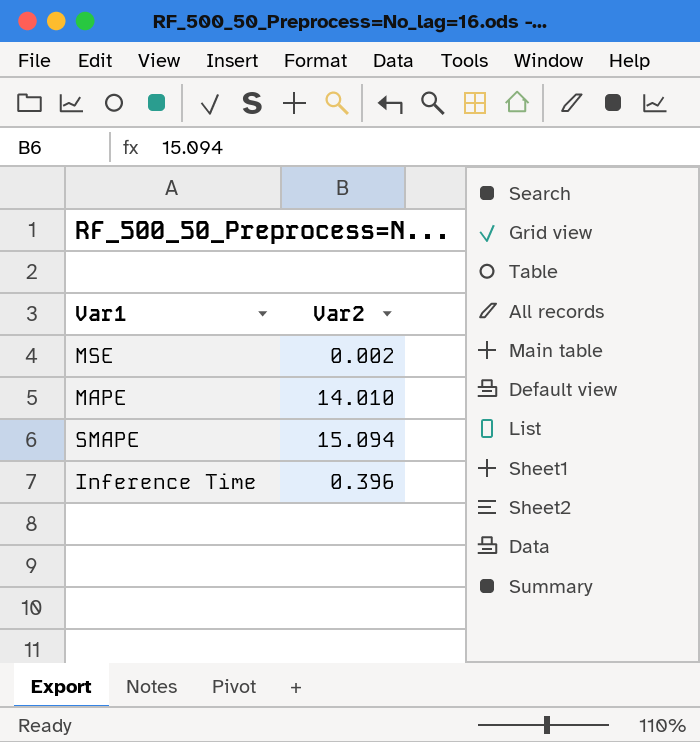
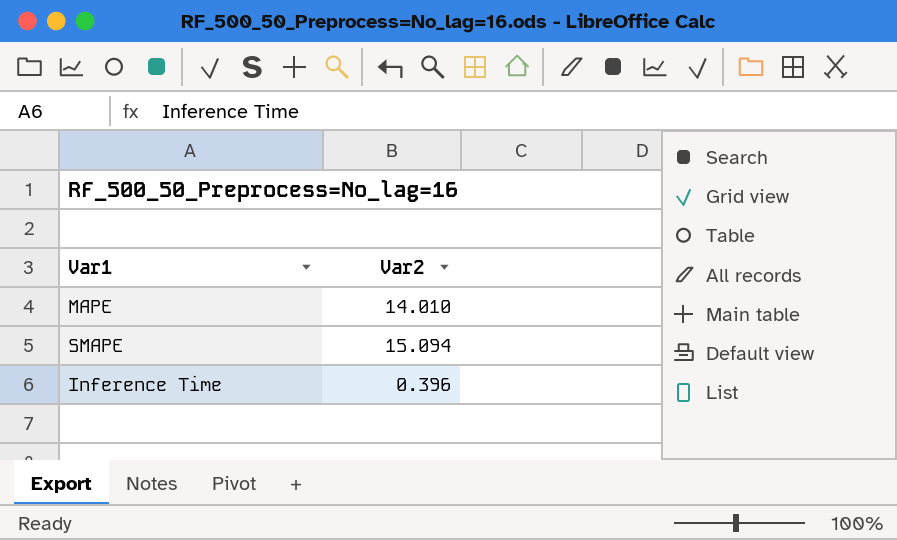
row MSE: 0.002 -> none

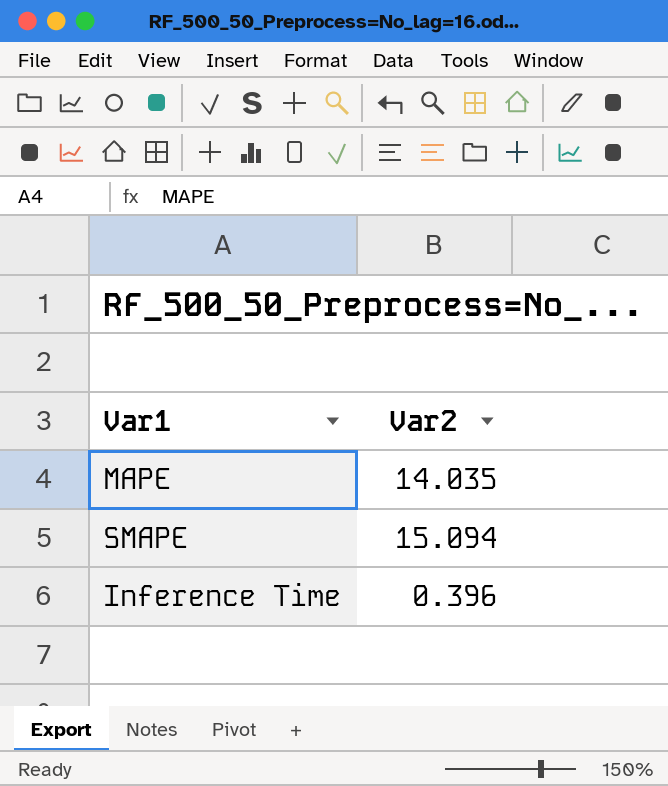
MAPE | Var2: 14.010 -> 14.035

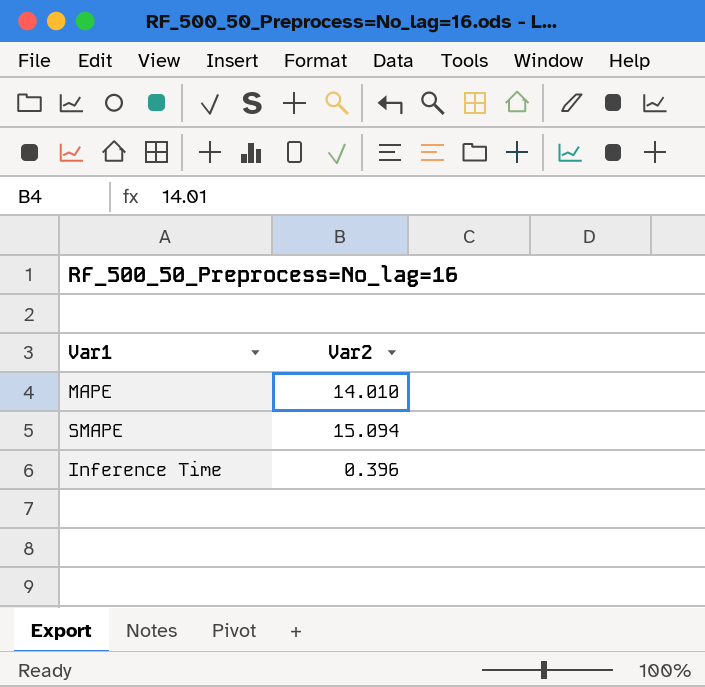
MAPE | Var2: 14.035 -> 14.010

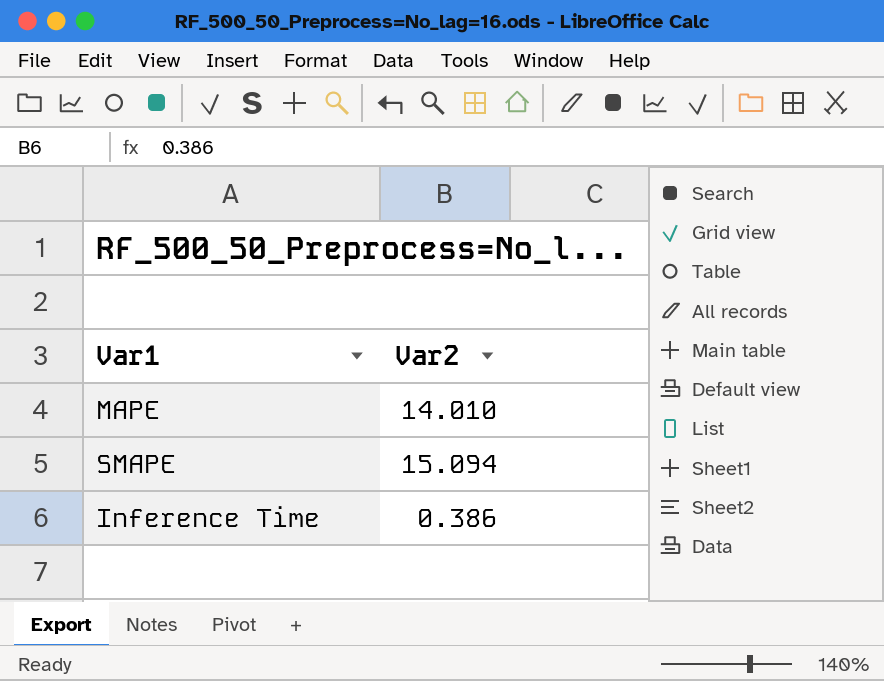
Inference Time | Var2: 0.396 -> 0.386

